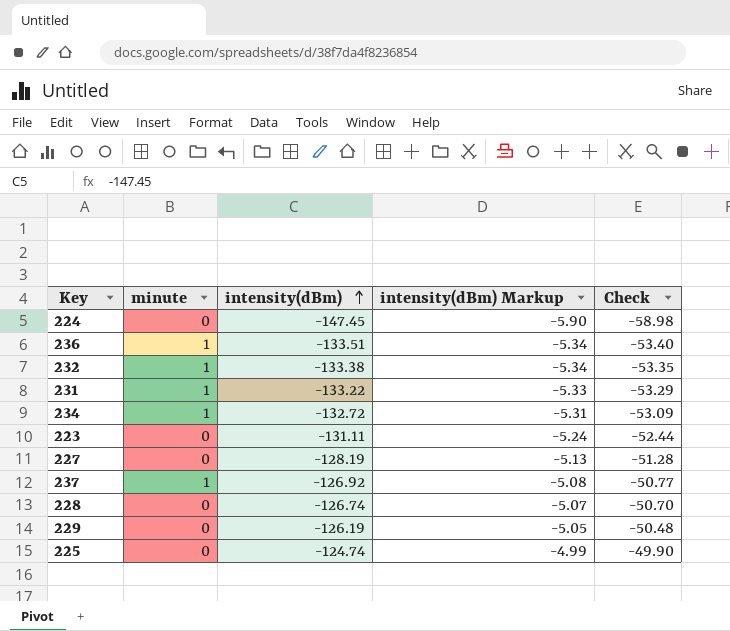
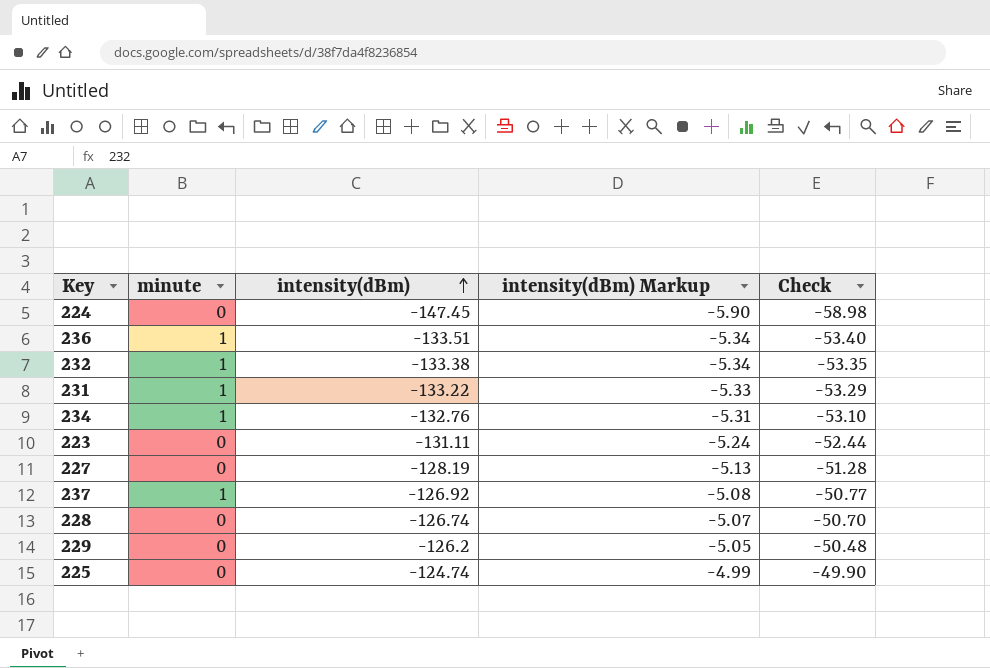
234 | intensity(dBm): -132.72 -> -132.76
234 | Check: -53.09 -> -53.10
229 | intensity(dBm): -126.19 -> -126.2

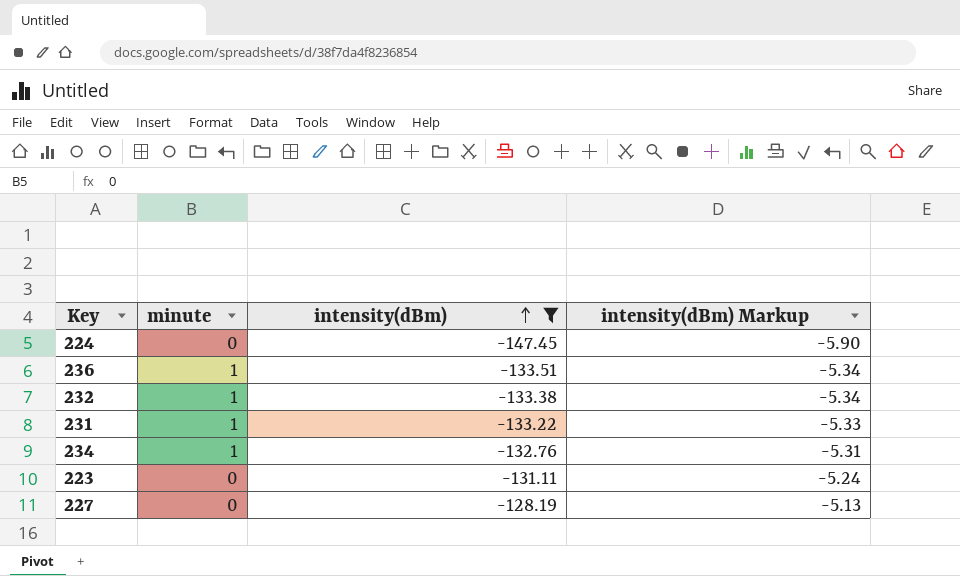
filter: none -> intensity(dBm) <= -128.19
column Check | formula: [intensity(dBm)] * 0.4 -> none

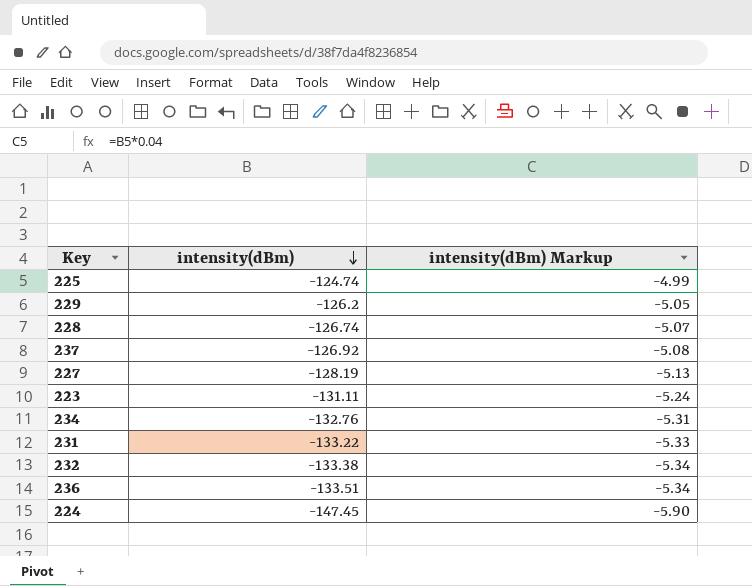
filter: intensity(dBm) <= -128.19 -> none
row order: intensity(dBm) ascending -> intensity(dBm) descending
column minute | position: 2 -> none

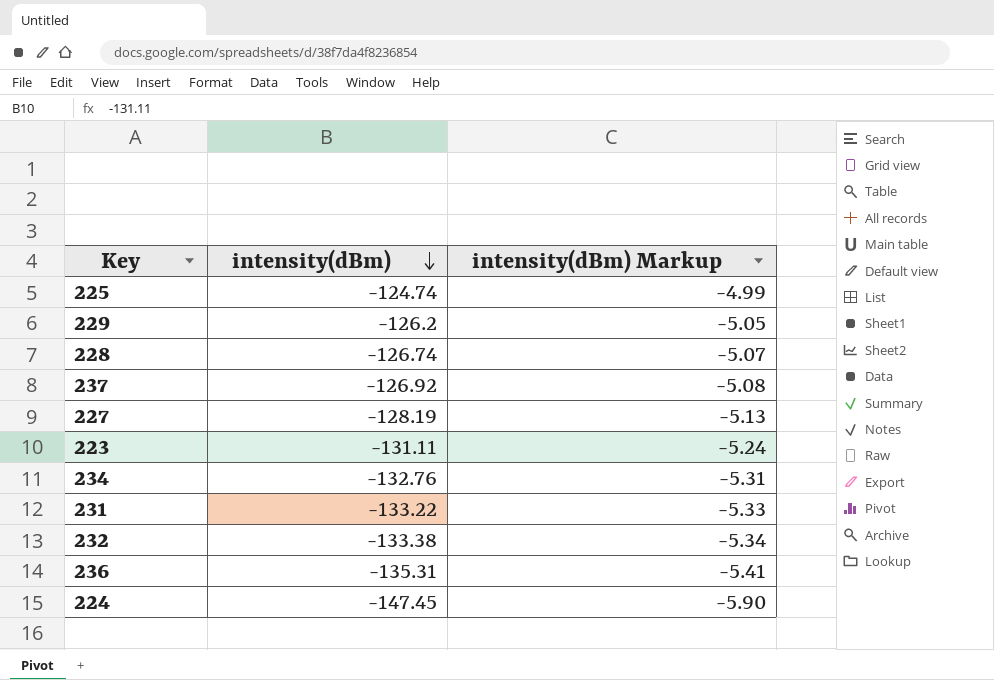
236 | intensity(dBm): -133.51 -> -135.31
236 | intensity(dBm) Markup: -5.34 -> -5.41

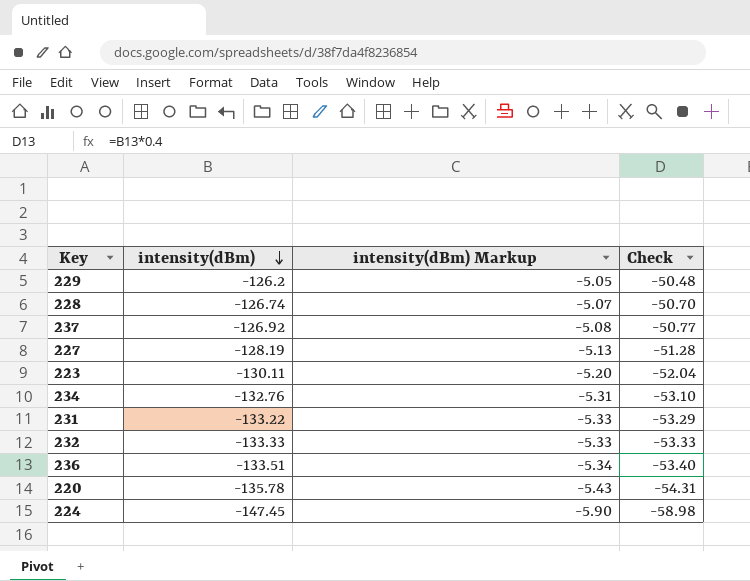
column Check | formula: none -> [intensity(dBm)] * 0.4
row 225: -124.74 | -4.99 -> none
223 | intensity(dBm): -131.11 -> -130.11
223 | intensity(dBm) Markup: -5.24 -> -5.20
232 | intensity(dBm): -133.38 -> -133.33
232 | intensity(dBm) Markup: -5.34 -> -5.33
236 | intensity(dBm): -135.31 -> -133.51
236 | intensity(dBm) Markup: -5.41 -> -5.34
row 220: none -> -135.78 | -5.43 | -54.31

